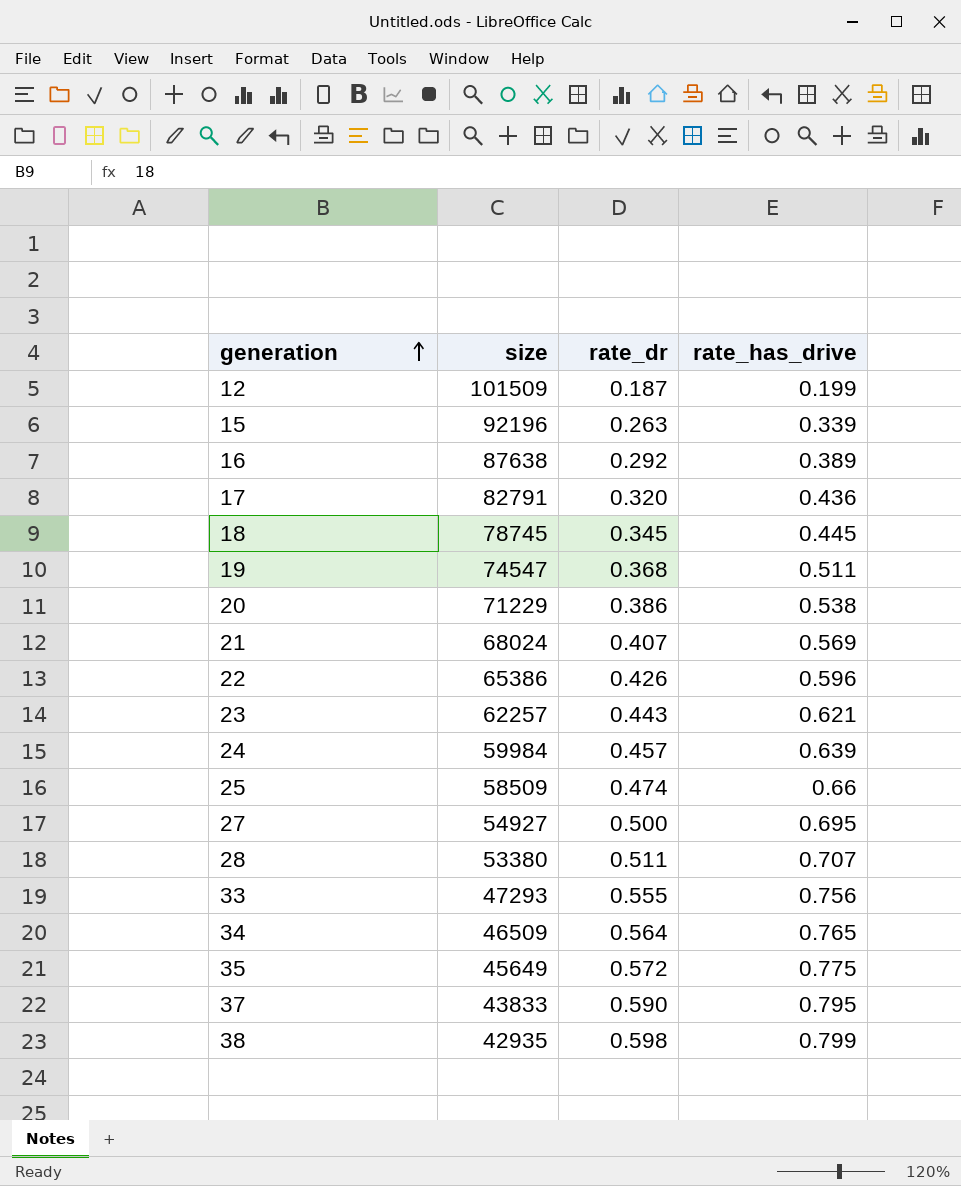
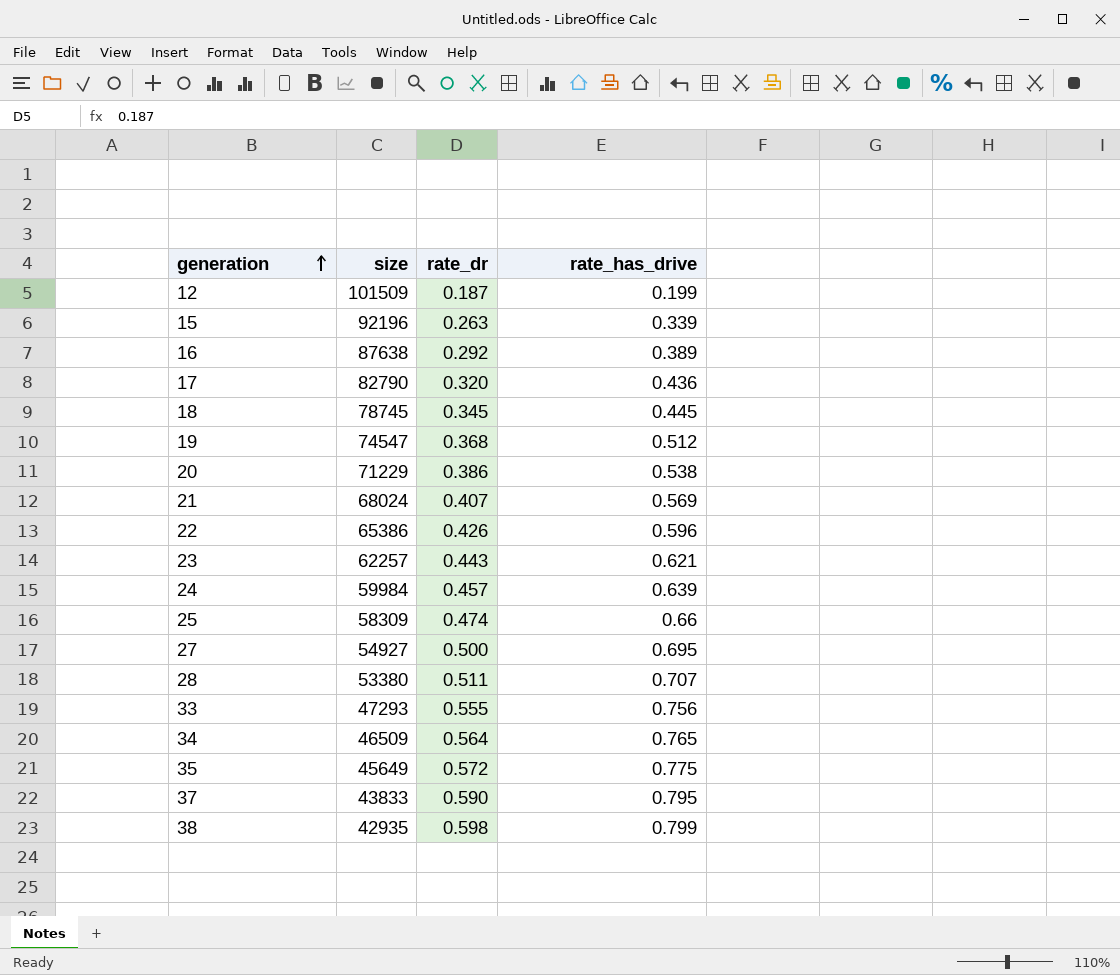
17 | size: 82791 -> 82790
19 | rate_has_drive: 0.511 -> 0.512
25 | size: 58509 -> 58309

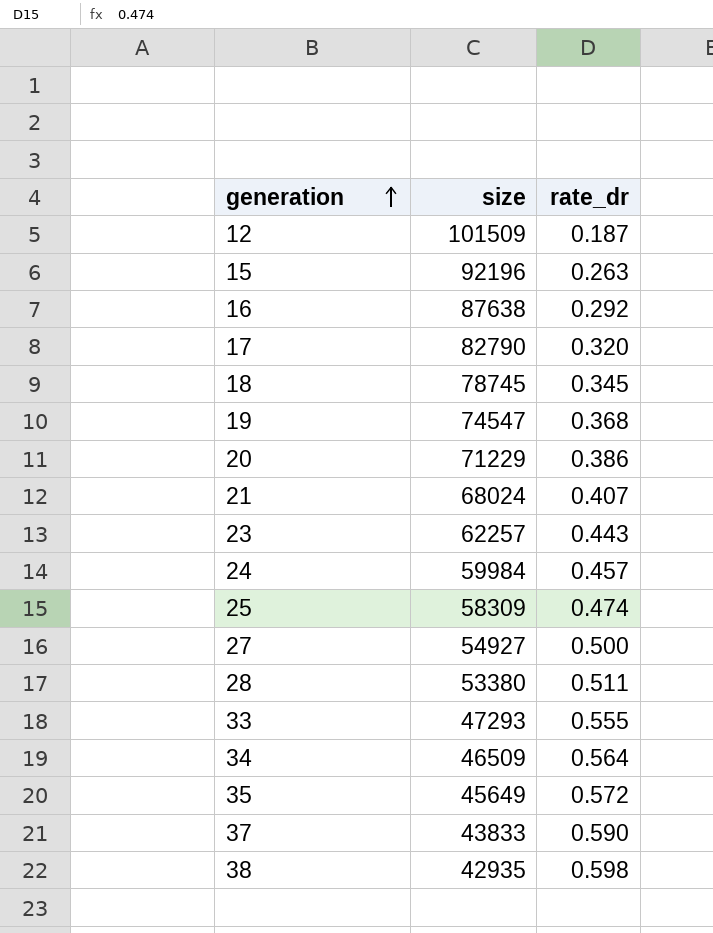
column rate_has_drive | position: 4 -> none
row 22: 65386 | 0.426 | 0.596 -> none

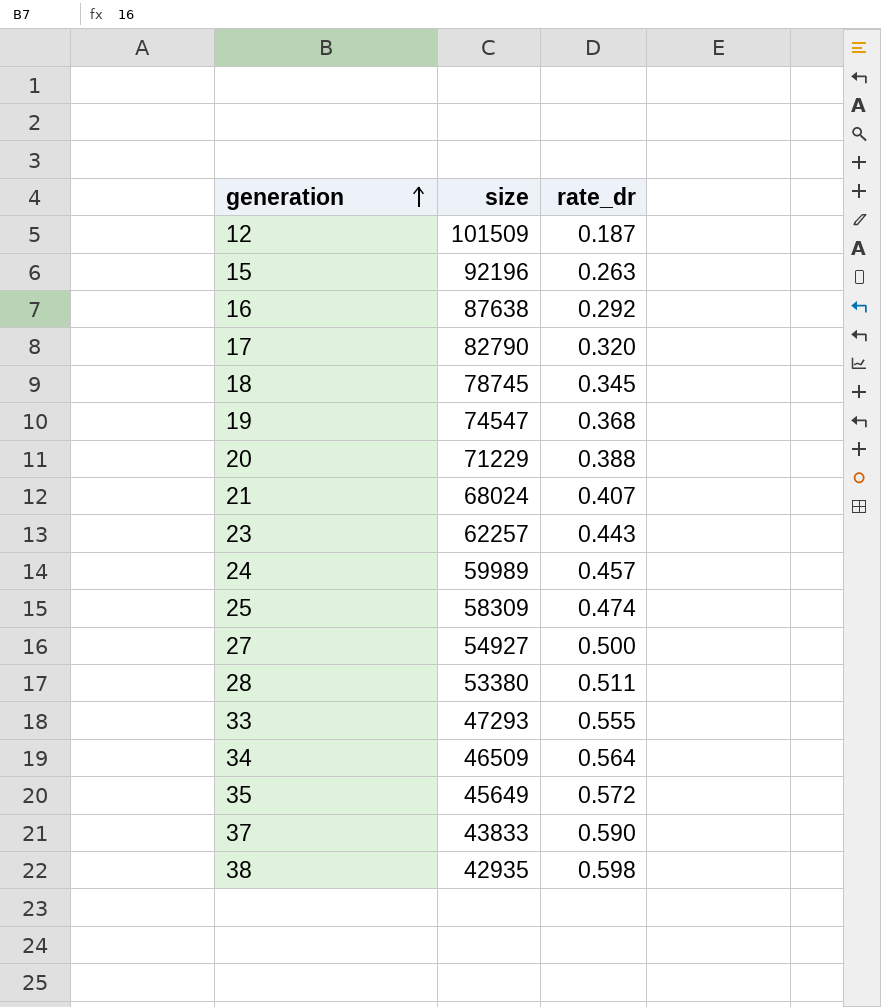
20 | rate_dr: 0.386 -> 0.388
24 | size: 59984 -> 59989

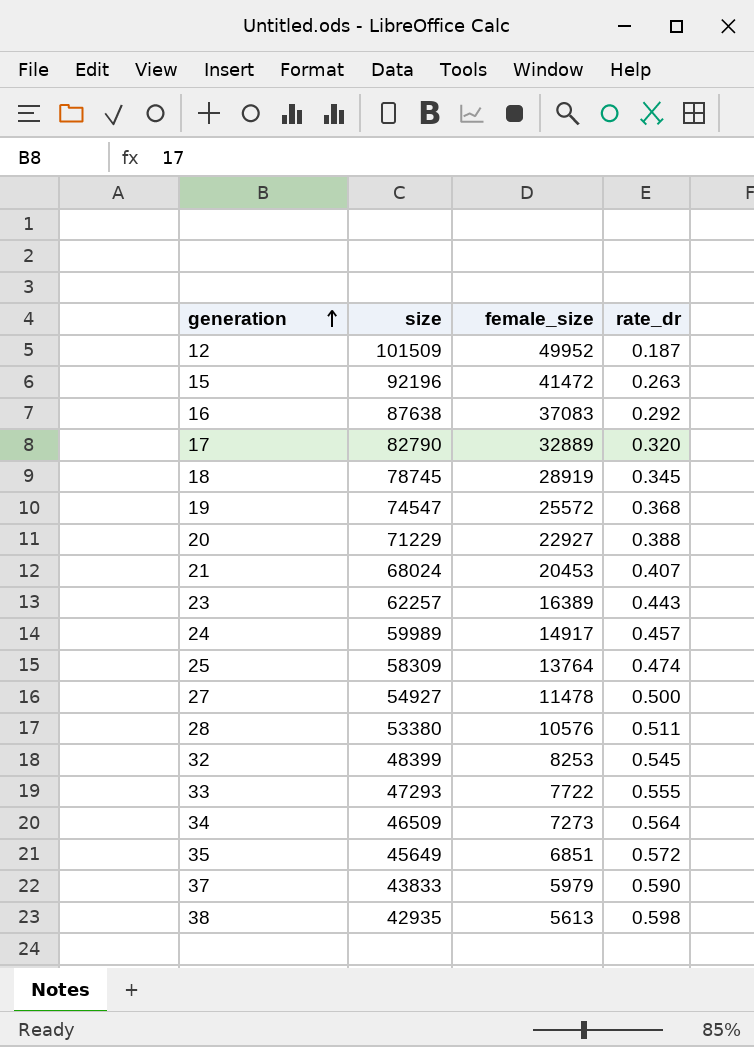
column female_size | position: none -> 3
row 32: none -> 48399 | 8253 | 0.545

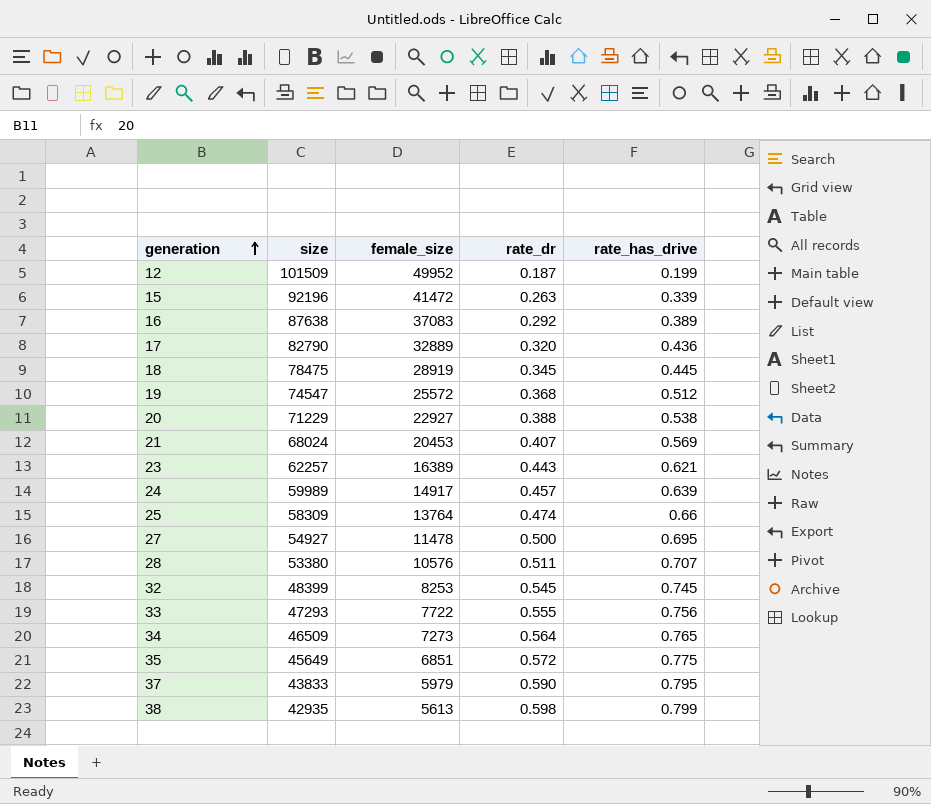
column rate_has_drive | position: none -> 5
18 | size: 78745 -> 78475

